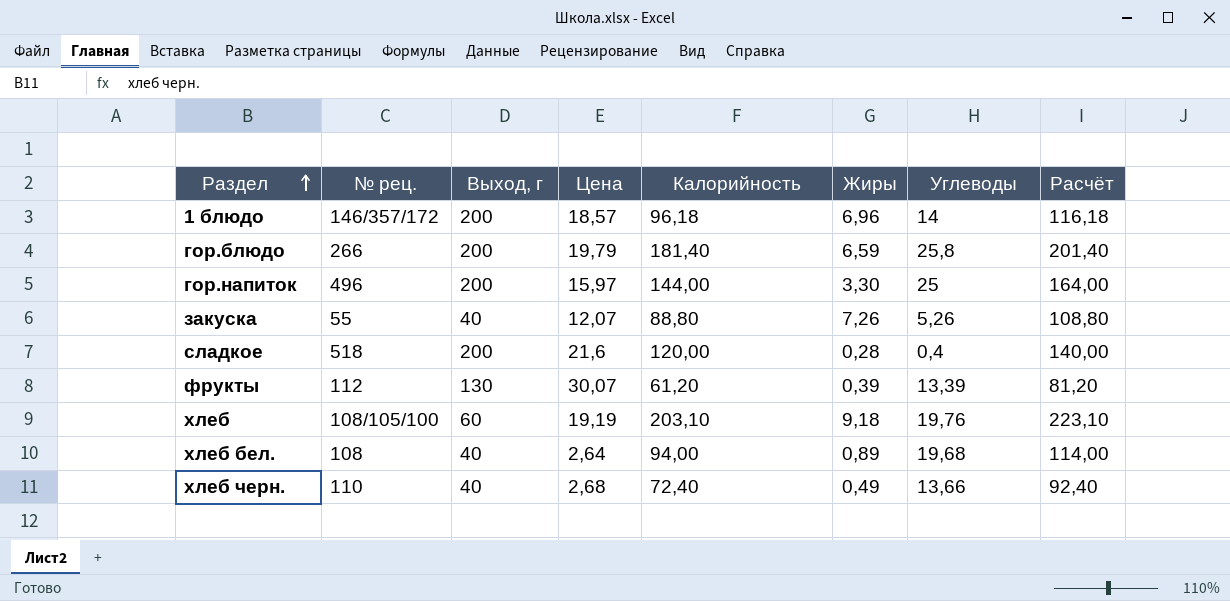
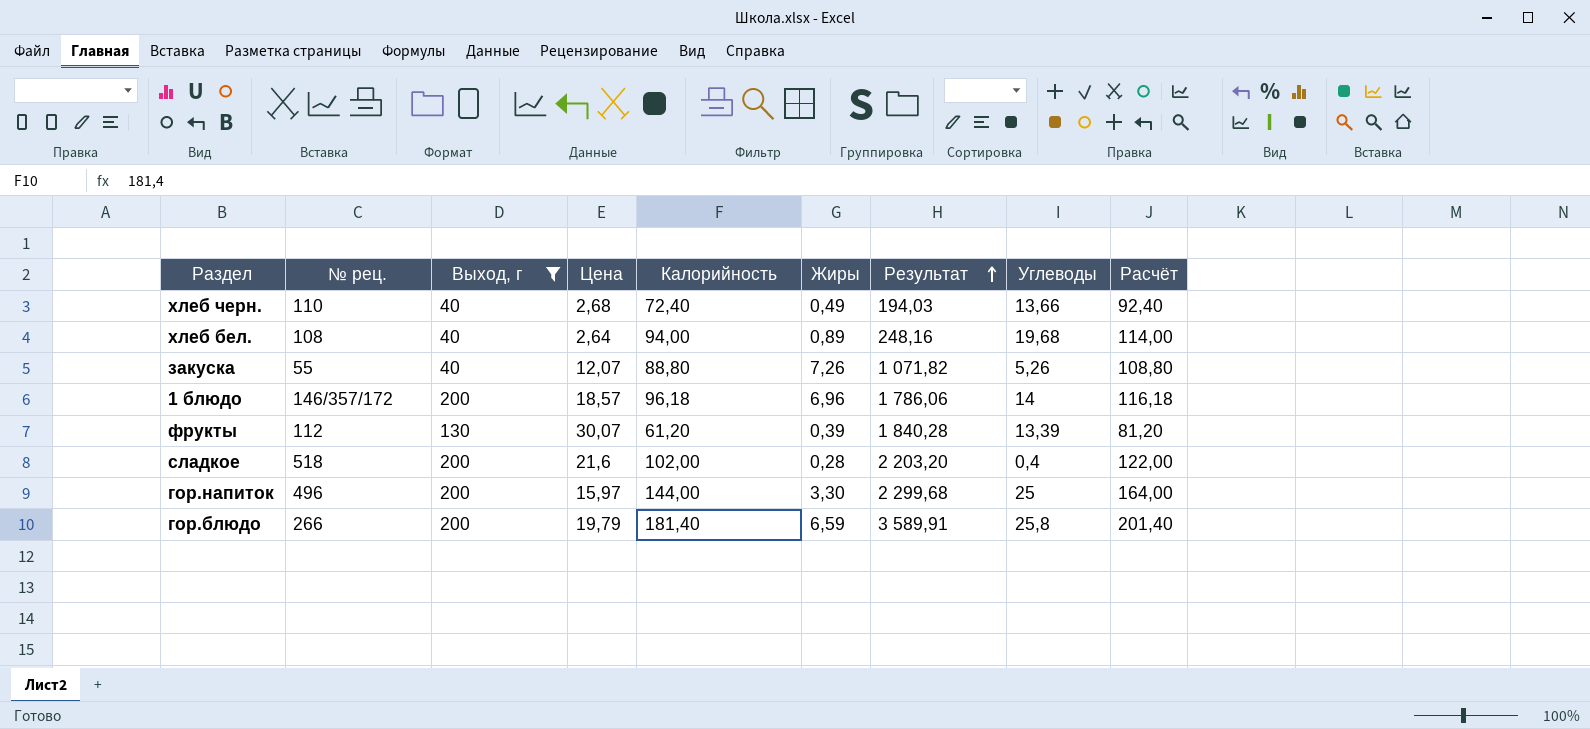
filter: none -> Выход, г != 60
row order: Раздел ascending -> Результат ascending
column Результат | formula: none -> [Цена] * [Калорийность]
сладкое | Калорийность: 120,00 -> 102,00
сладкое | Расчёт: 140,00 -> 122,00

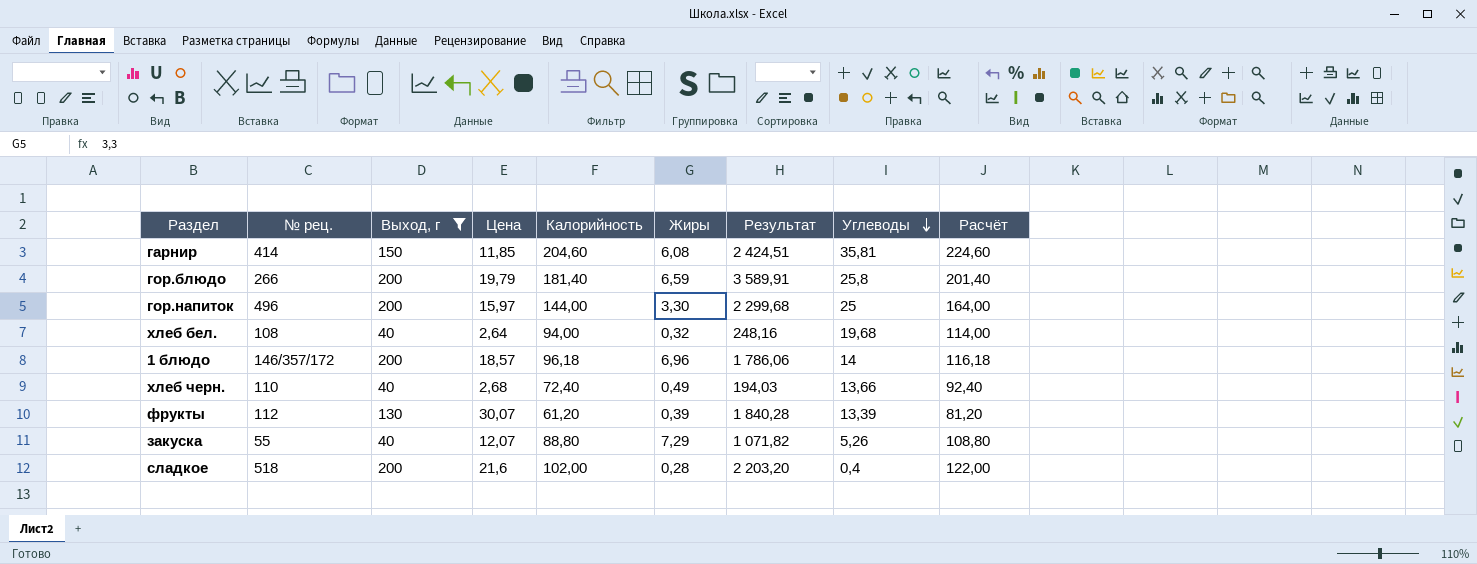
row order: Результат ascending -> Углеводы descending
row гарнир: none -> 414 | 150 | 11,85 | 204,60 | 6,08 | 2 424,51 | 35,81 | 224,60
хлеб бел. | Жиры: 0,89 -> 0,32
закуска | Жиры: 7,26 -> 7,29

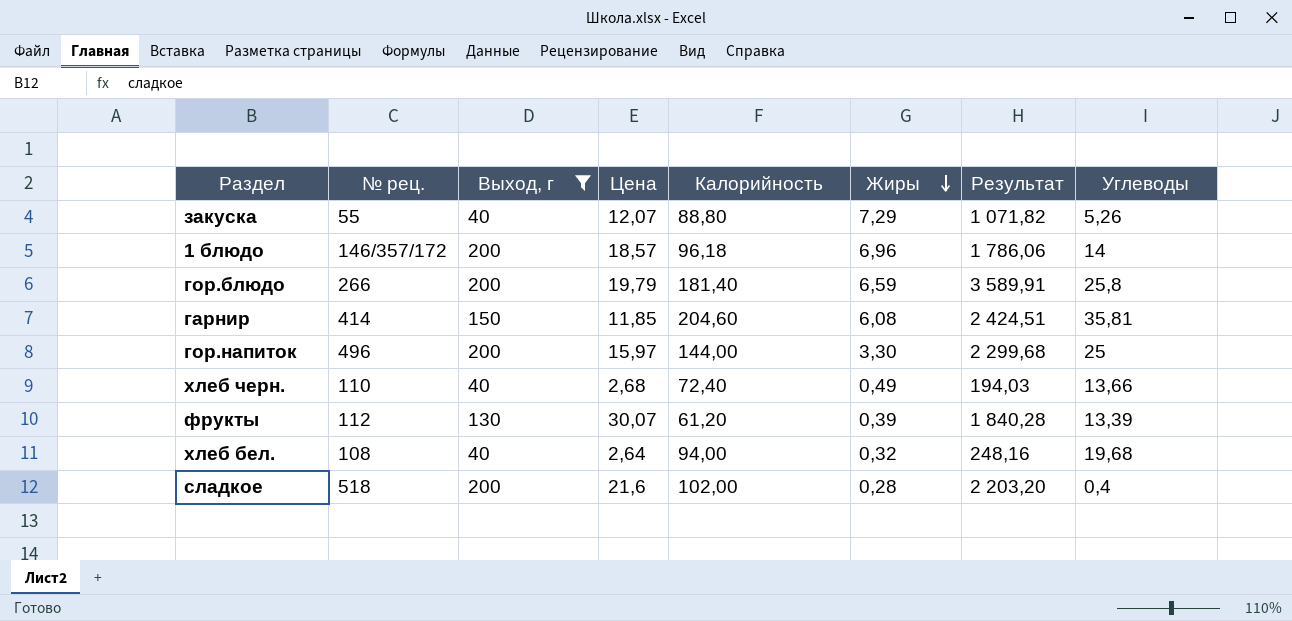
row order: Углеводы descending -> Жиры descending
column Расчёт | formula: [Калорийность] + 20 -> none

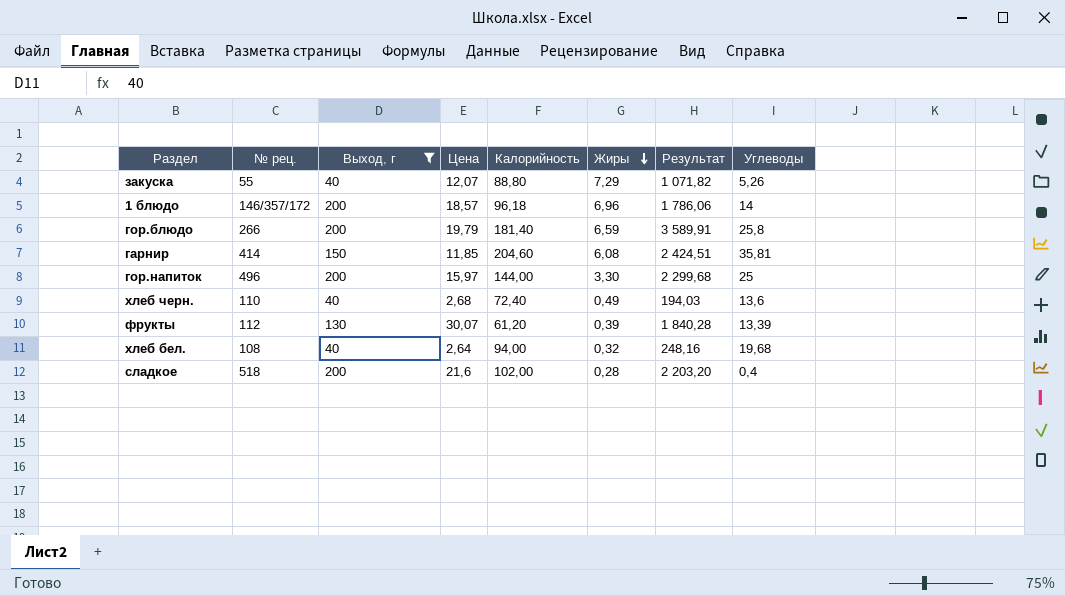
хлеб черн. | Углеводы: 13,66 -> 13,6

